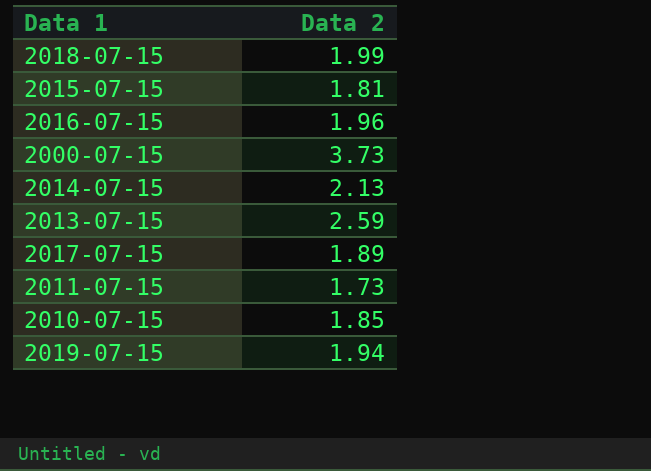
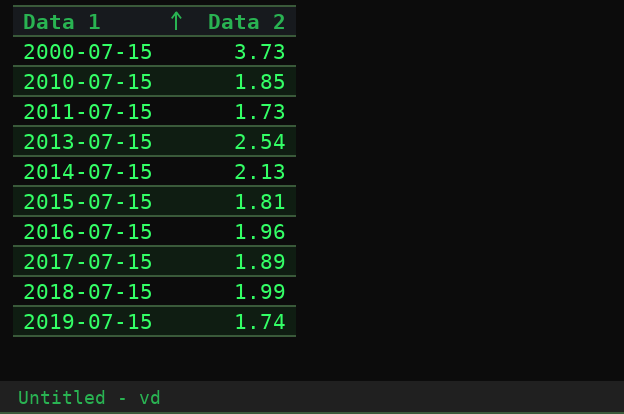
row order: none -> Data 1 ascending
2013-07-15 | Data 2: 2.59 -> 2.54
2019-07-15 | Data 2: 1.94 -> 1.74

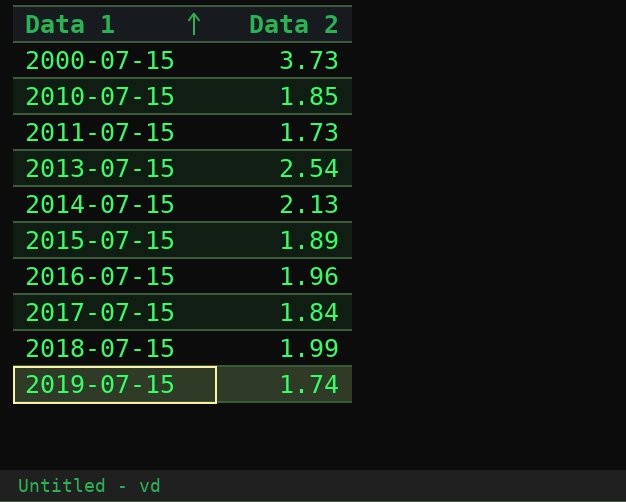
2015-07-15 | Data 2: 1.81 -> 1.89
2017-07-15 | Data 2: 1.89 -> 1.84

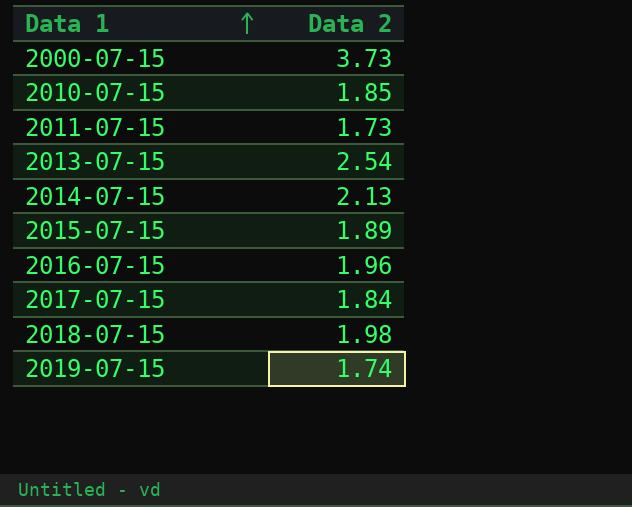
2018-07-15 | Data 2: 1.99 -> 1.98

